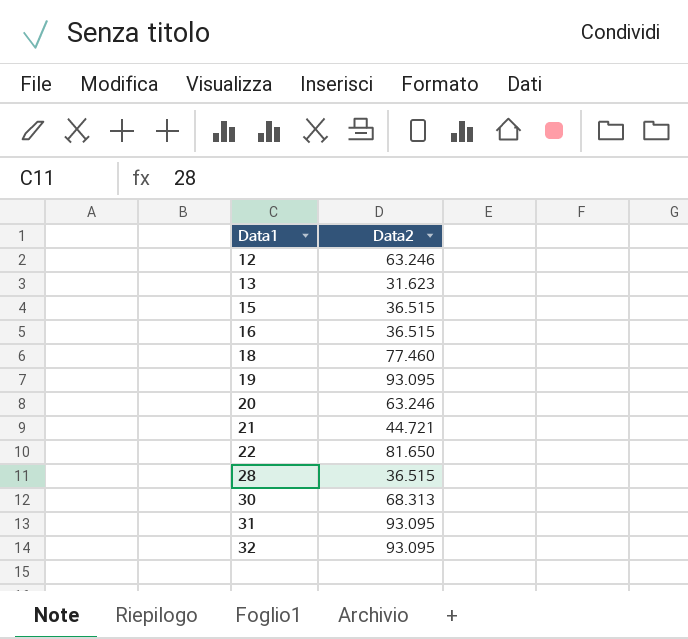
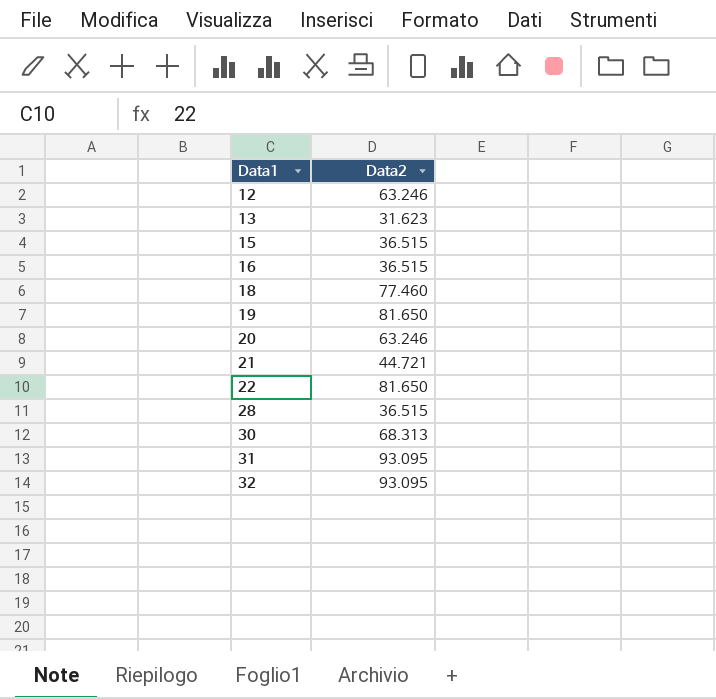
19 | Data2: 93.095 -> 81.650

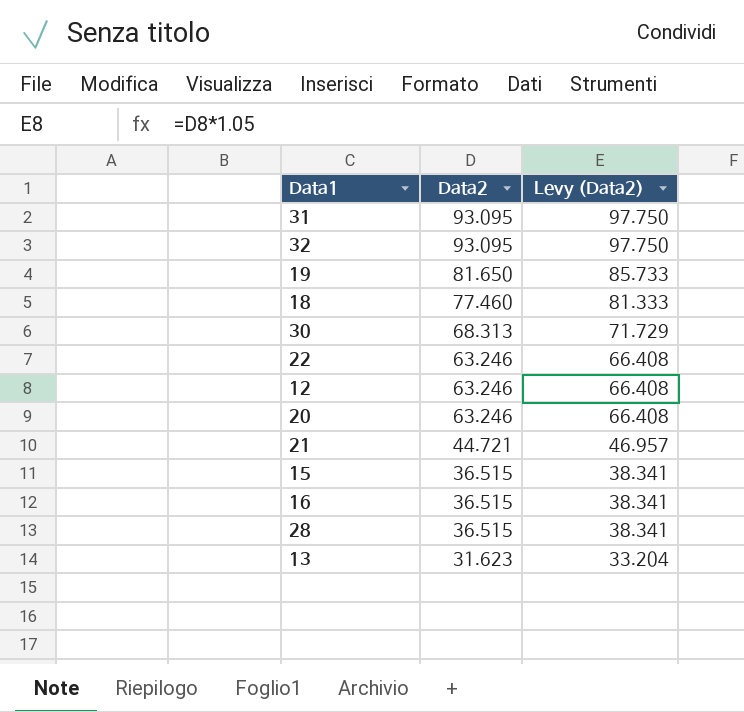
row order: Data1 ascending -> Data2 descending
column Levy (Data2) | formula: none -> [Data2] * 1.05
22 | Data2: 81.650 -> 63.246

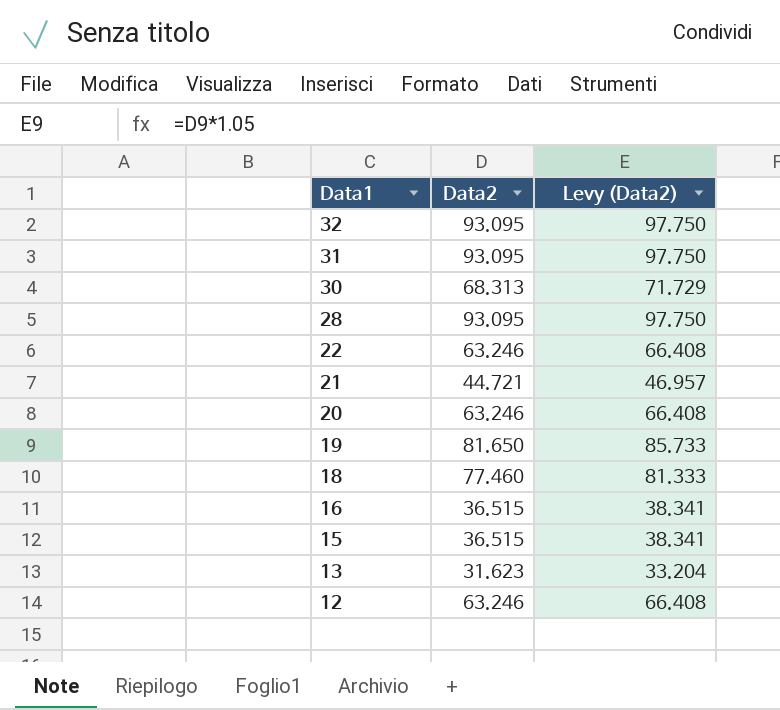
row order: Data2 descending -> Data1 descending
28 | Data2: 36.515 -> 93.095
28 | Levy (Data2): 38.341 -> 97.750

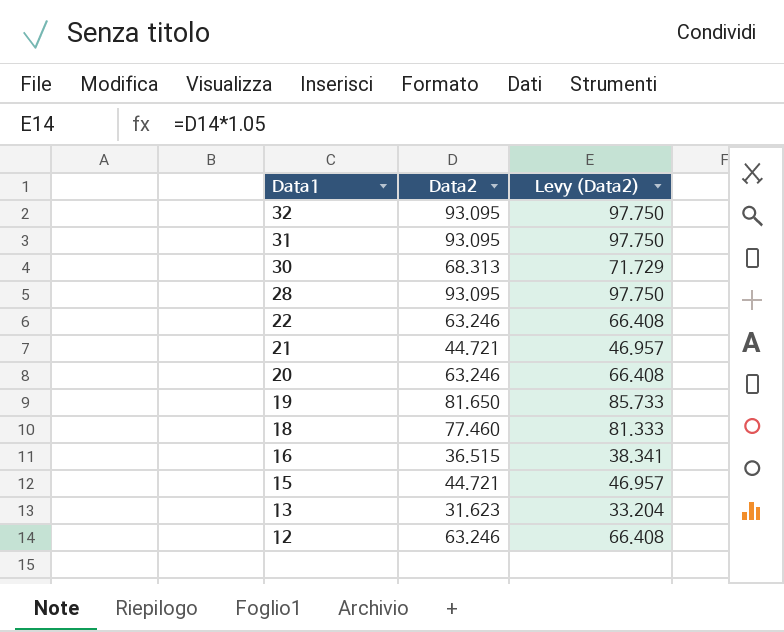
15 | Data2: 36.515 -> 44.721
15 | Levy (Data2): 38.341 -> 46.957

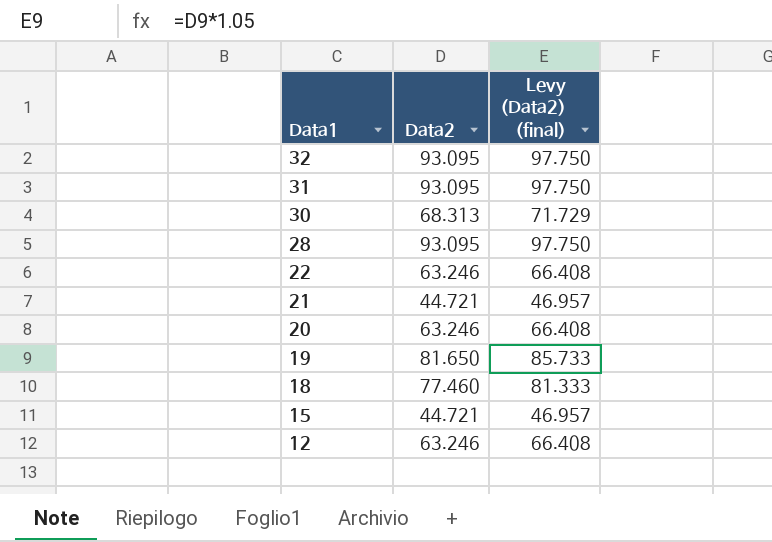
column name: Levy (Data2) -> Levy (Data2) (final)
row 16: 36.515 | 38.341 -> none
row 13: 31.623 | 33.204 -> none

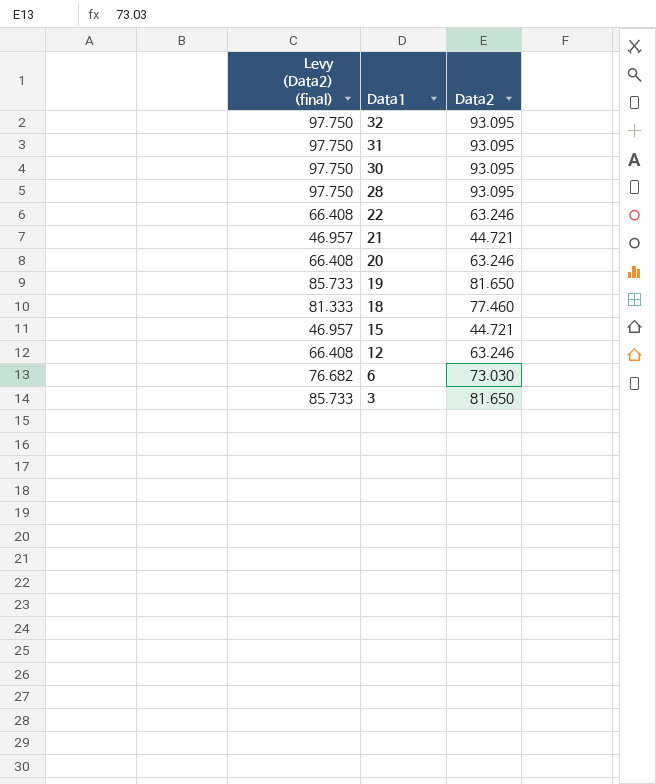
column Levy (Data2) (final) | position: 3 -> 1
30 | Levy (Data2) (final): 71.729 -> 97.750
30 | Data2: 68.313 -> 93.095
row 6: none -> 76.682 | 73.030
row 3: none -> 85.733 | 81.650

